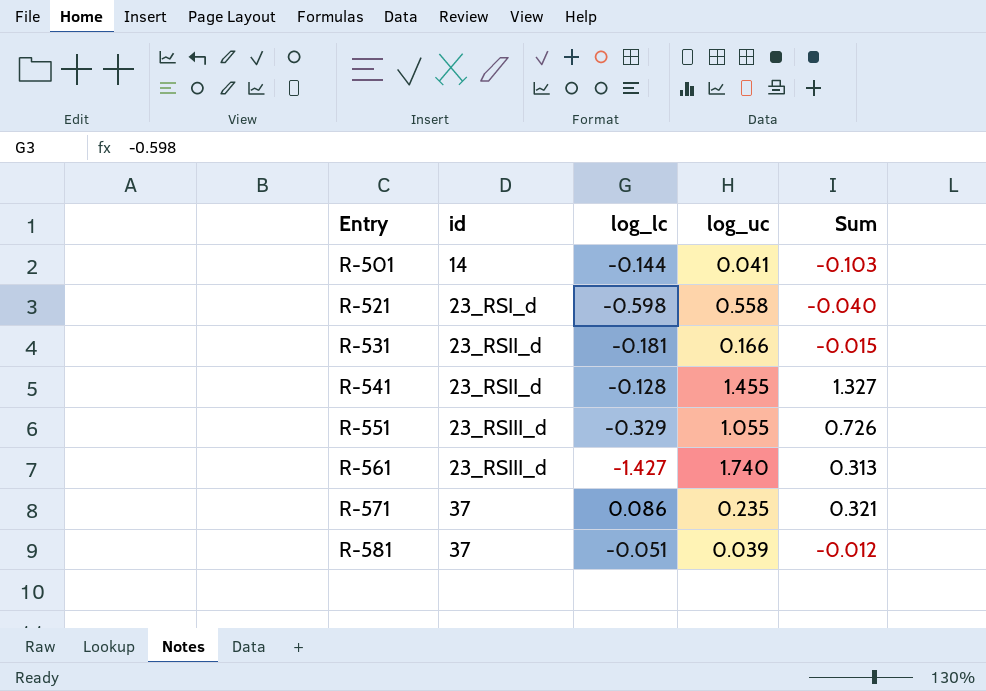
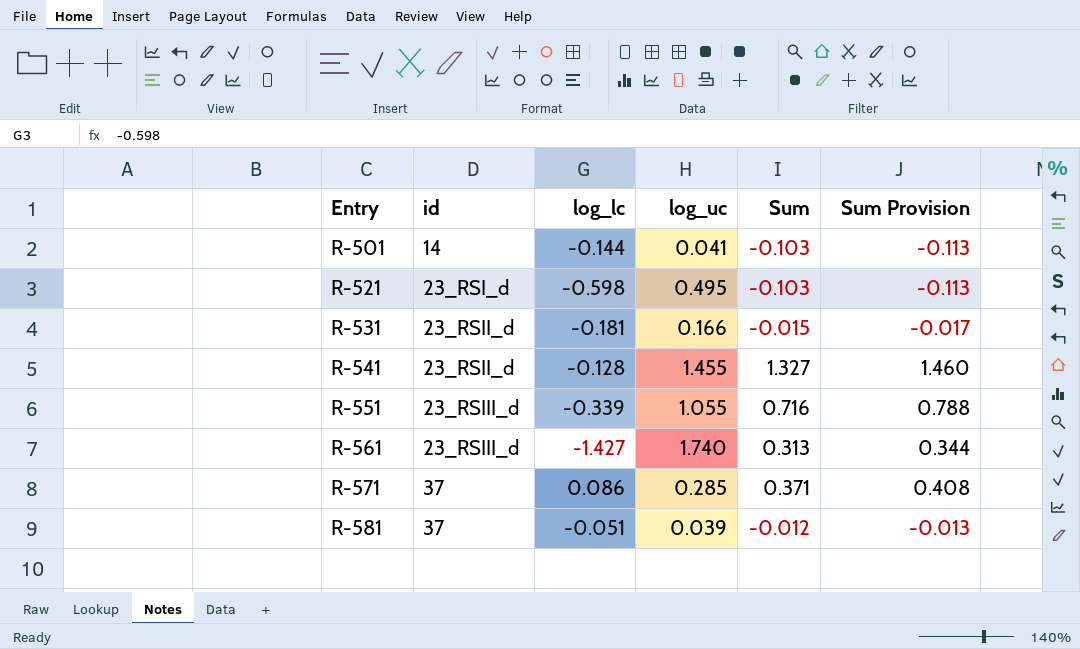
column Sum Provision | formula: none -> [Sum] * 1.1
R-521 | log_uc: 0.558 -> 0.495
R-521 | Sum: -0.040 -> -0.103
R-551 | log_lc: -0.329 -> -0.339
R-551 | Sum: 0.726 -> 0.716
R-571 | log_uc: 0.235 -> 0.285
R-571 | Sum: 0.321 -> 0.371

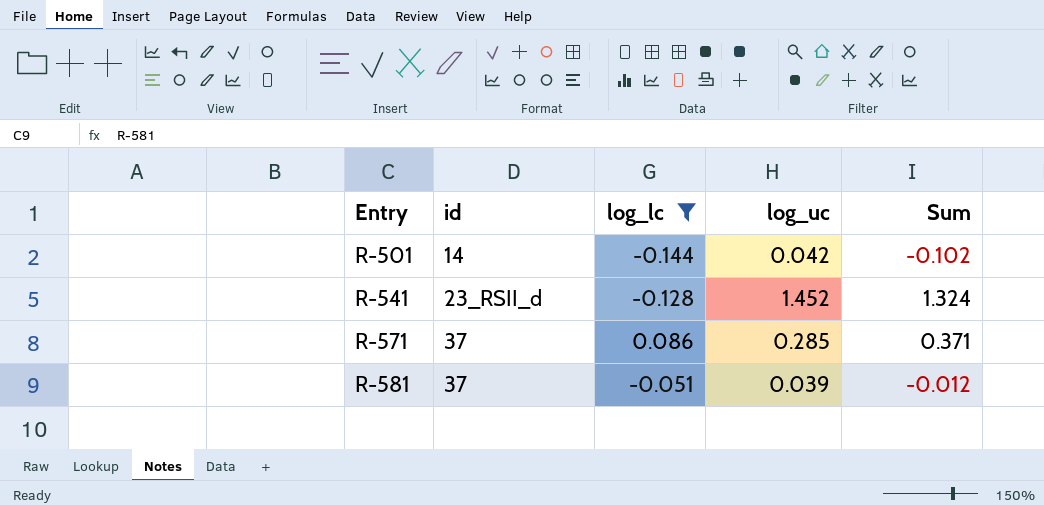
filter: none -> log_lc >= -0.144
column Sum Provision | formula: [Sum] * 1.1 -> none
R-501 | log_uc: 0.041 -> 0.042
R-501 | Sum: -0.103 -> -0.102
R-541 | log_uc: 1.455 -> 1.452
R-541 | Sum: 1.327 -> 1.324

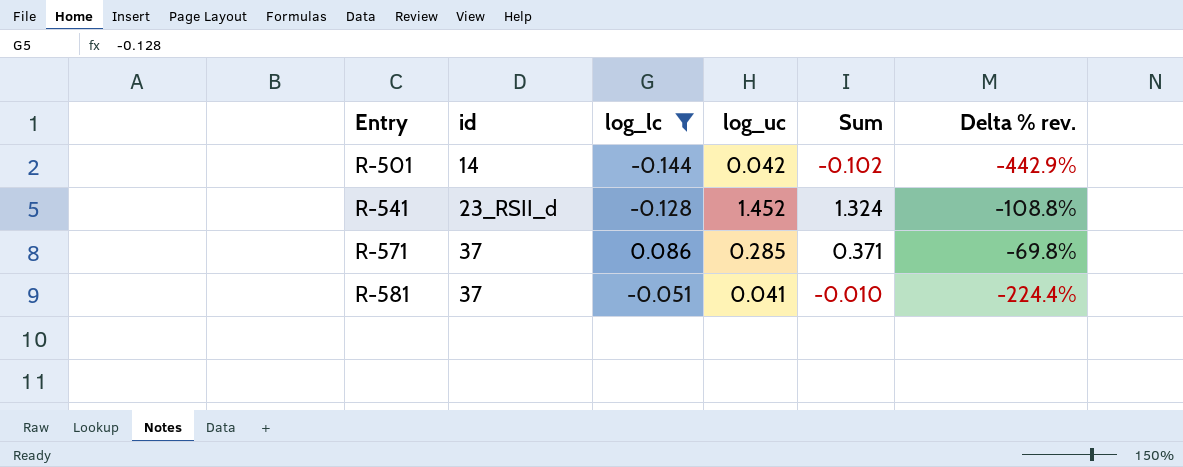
column Delta % rev. | formula: none -> ([log_lc] - [log_uc]) / [log_uc]
R-581 | log_uc: 0.039 -> 0.041
R-581 | Sum: -0.012 -> -0.010

